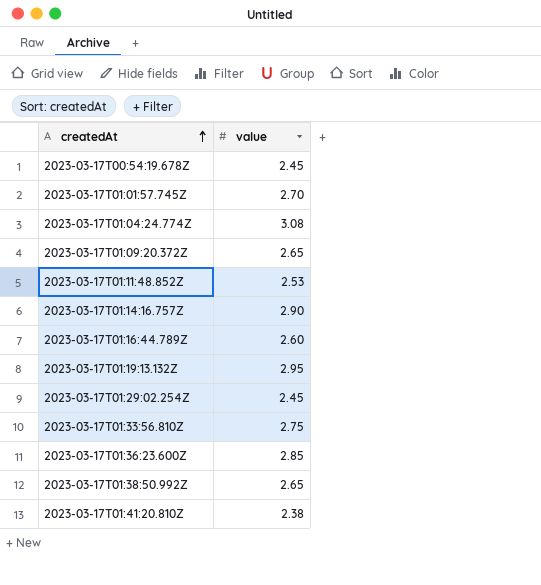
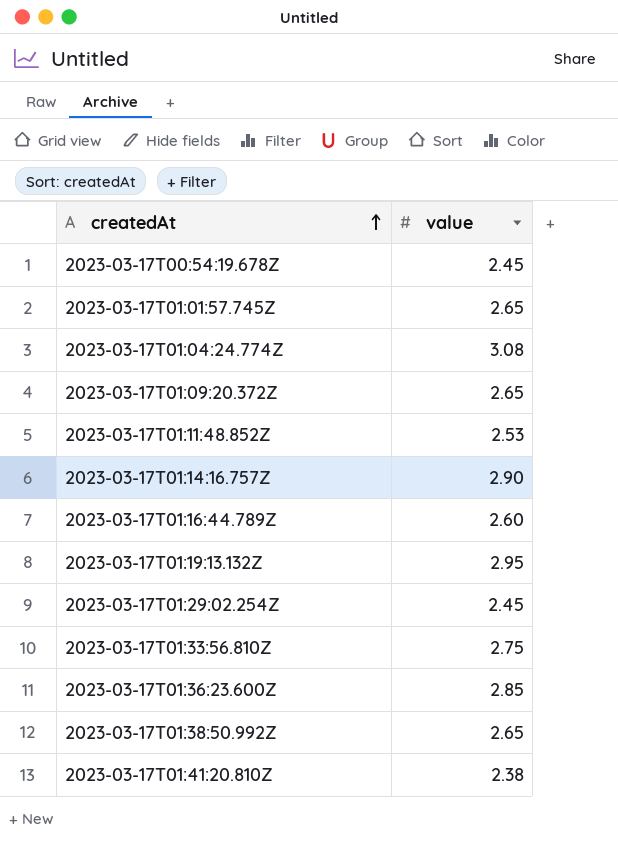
2023-03-17T01:01:57.745Z | value: 2.70 -> 2.65

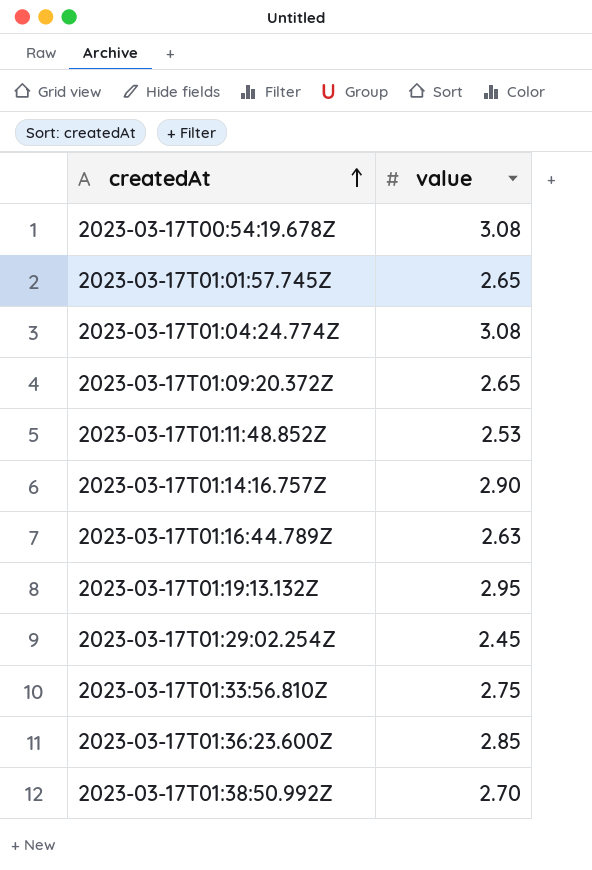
row 2023-03-17T01:41:20.810Z: 2.38 -> none
2023-03-17T00:54:19.678Z | value: 2.45 -> 3.08
2023-03-17T01:16:44.789Z | value: 2.60 -> 2.63
2023-03-17T01:38:50.992Z | value: 2.65 -> 2.70

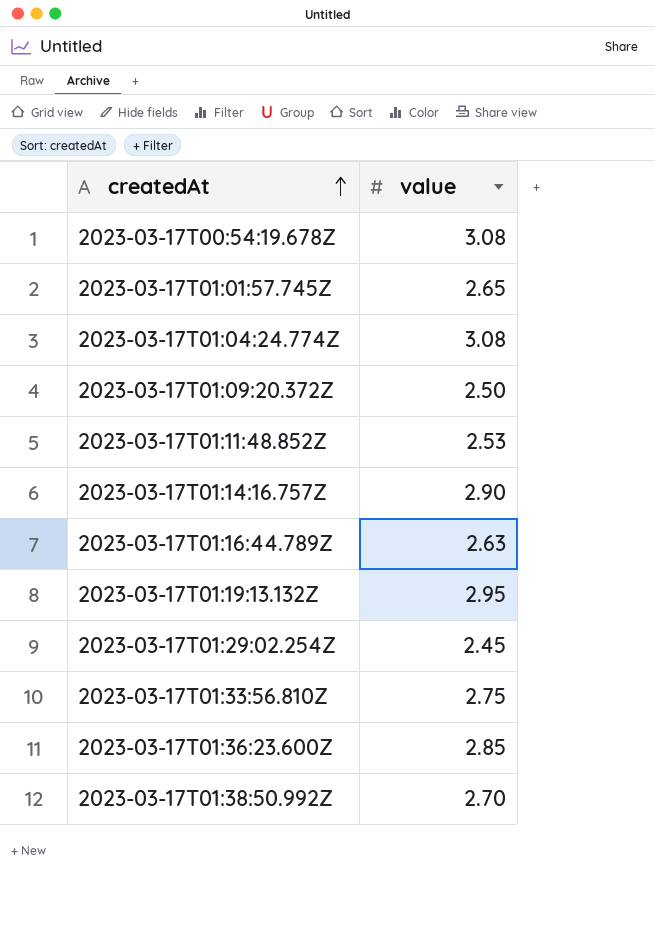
2023-03-17T01:09:20.372Z | value: 2.65 -> 2.50

